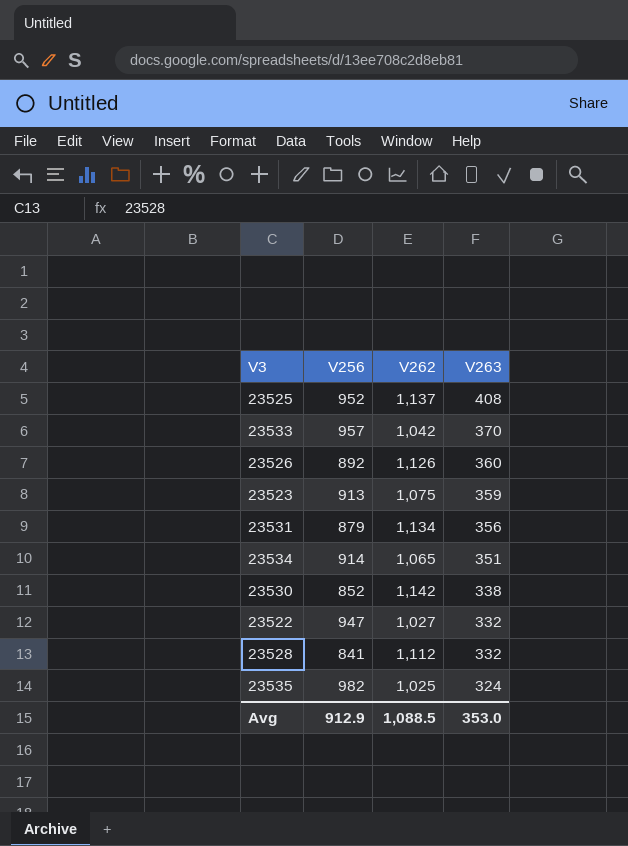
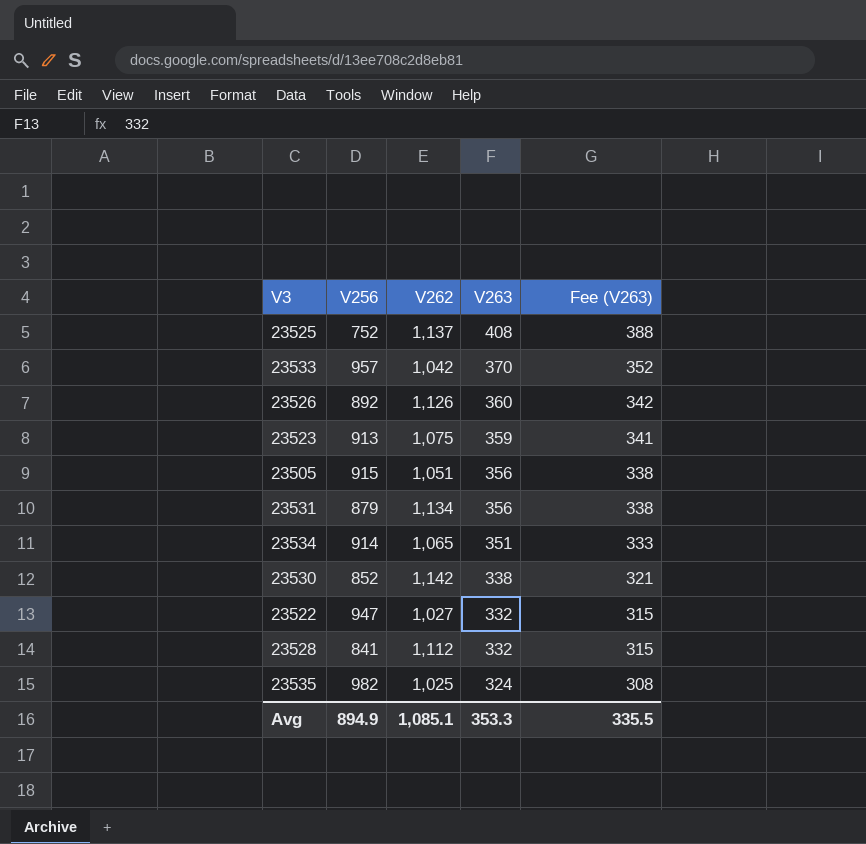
column Fee (V263) | formula: none -> [V263] * 0.95
23525 | V256: 952 -> 752
row 23505: none -> 915 | 1,051 | 356 | 338
Avg | V256: 912.9 -> 894.9
Avg | V262: 1,088.5 -> 1,085.1
Avg | V263: 353.0 -> 353.3

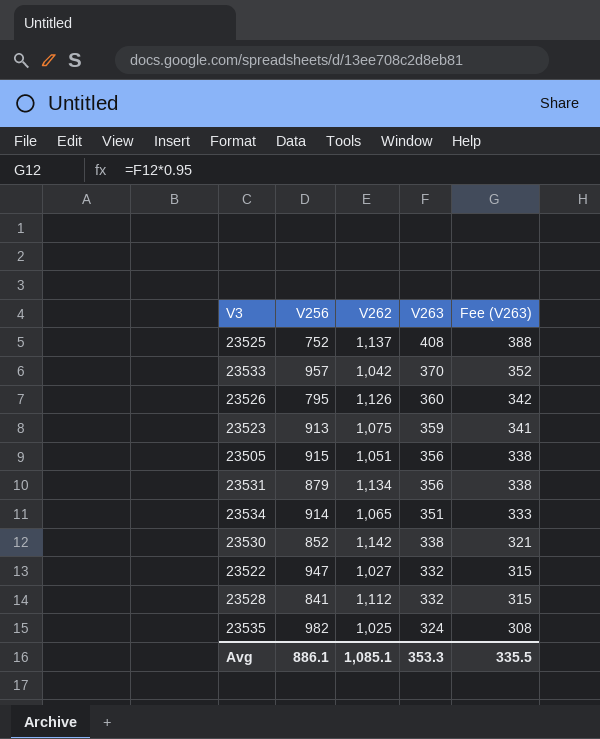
23526 | V256: 892 -> 795
Avg | V256: 894.9 -> 886.1

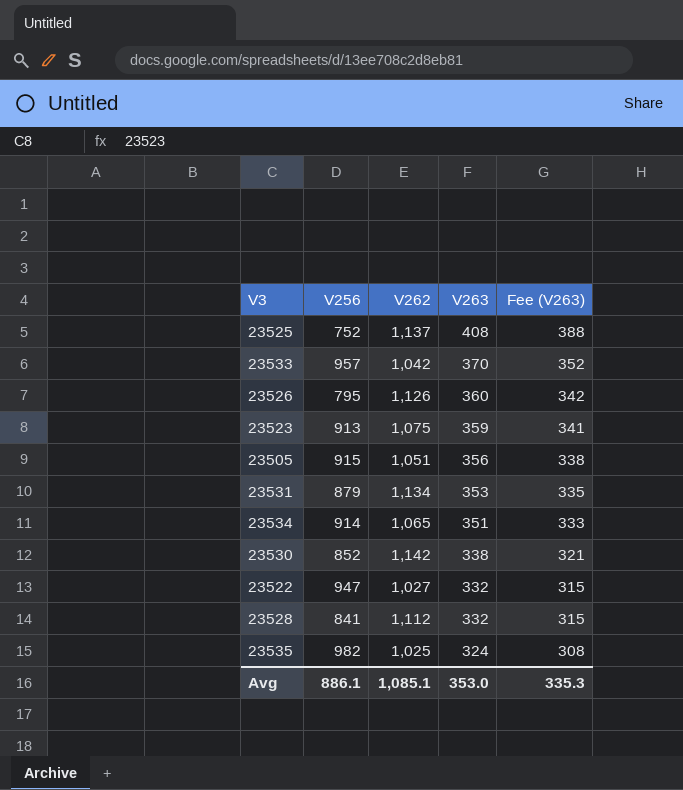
23531 | V263: 356 -> 353
23531 | Fee (V263): 338 -> 335
Avg | V263: 353.3 -> 353.0
Avg | Fee (V263): 335.5 -> 335.3

